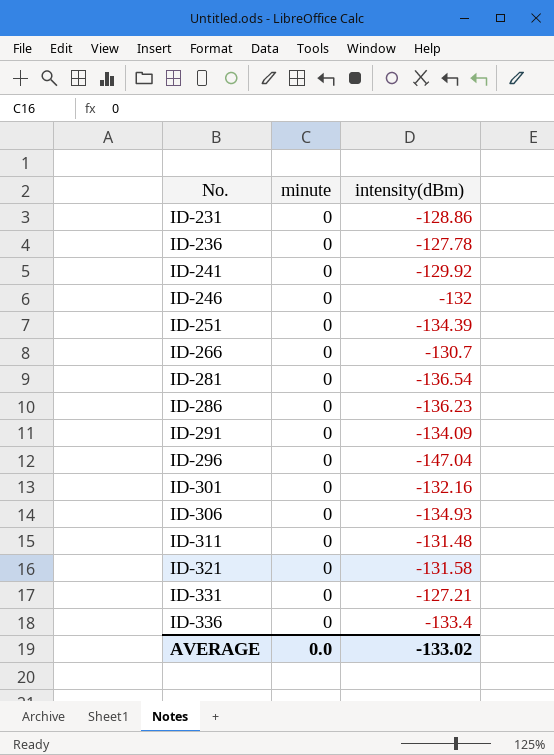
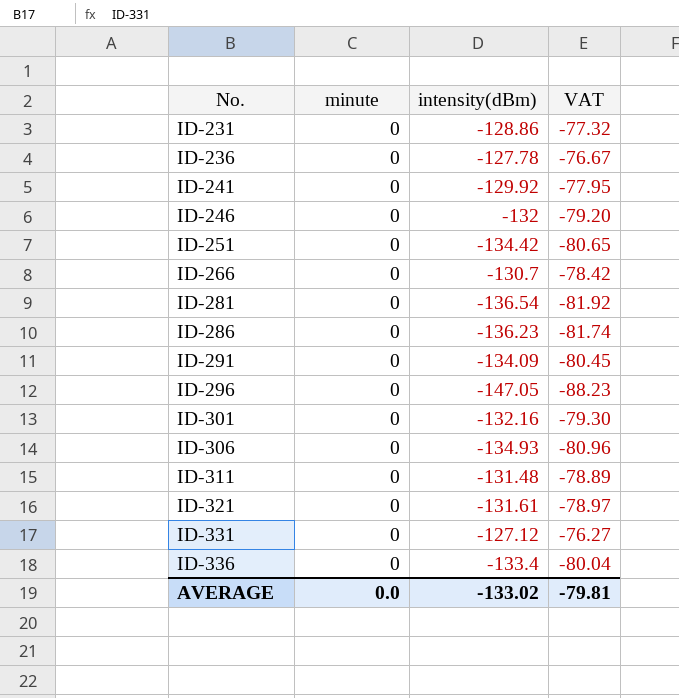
column VAT | formula: none -> [intensity(dBm)] * 0.6
ID-251 | intensity(dBm): -134.39 -> -134.42
ID-296 | intensity(dBm): -147.04 -> -147.05
ID-321 | intensity(dBm): -131.58 -> -131.61
ID-331 | intensity(dBm): -127.21 -> -127.12

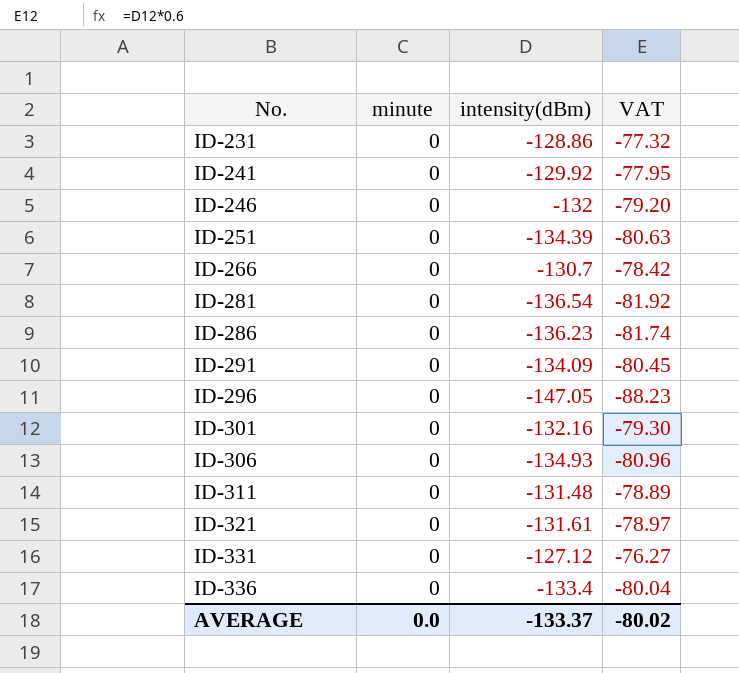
row ID-236: 0 | -127.78 | -76.67 -> none
ID-251 | intensity(dBm): -134.42 -> -134.39
ID-251 | VAT: -80.65 -> -80.63
AVERAGE | intensity(dBm): -133.02 -> -133.37
AVERAGE | VAT: -79.81 -> -80.02

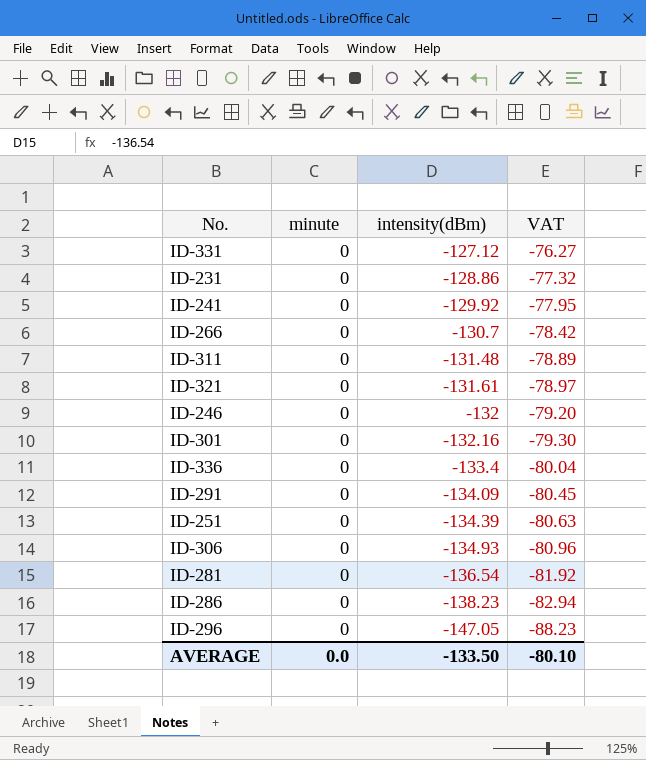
row order: No. ascending -> intensity(dBm) descending
ID-286 | intensity(dBm): -136.23 -> -138.23
ID-286 | VAT: -81.74 -> -82.94
AVERAGE | intensity(dBm): -133.37 -> -133.50
AVERAGE | VAT: -80.02 -> -80.10

